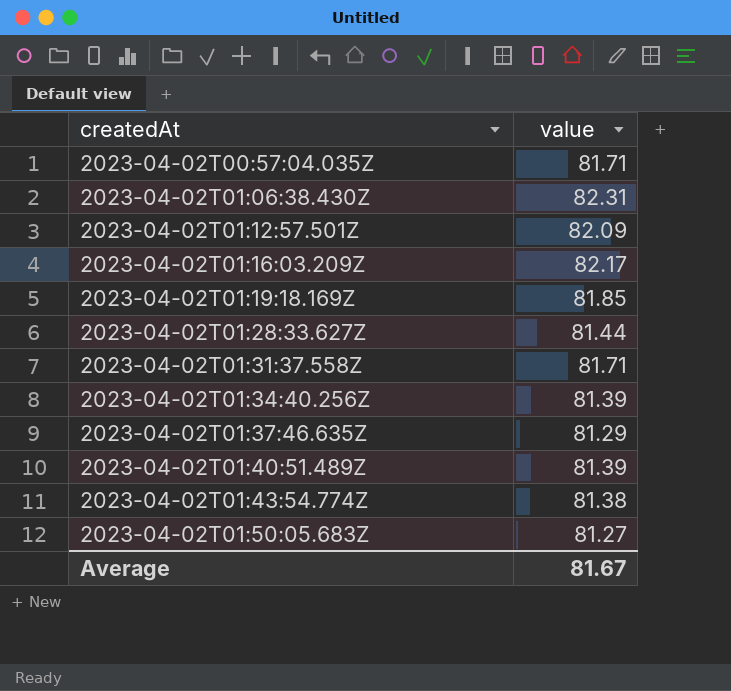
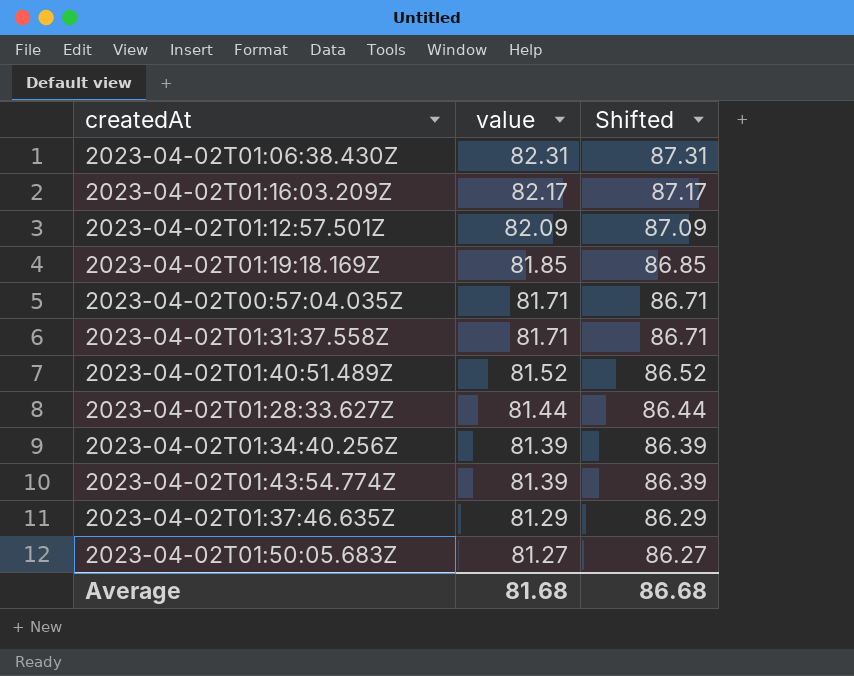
row order: createdAt ascending -> value descending
column Shifted | formula: none -> [value] + 5
2023-04-02T01:40:51.489Z | value: 81.39 -> 81.52
2023-04-02T01:43:54.774Z | value: 81.38 -> 81.39
Average | value: 81.67 -> 81.68

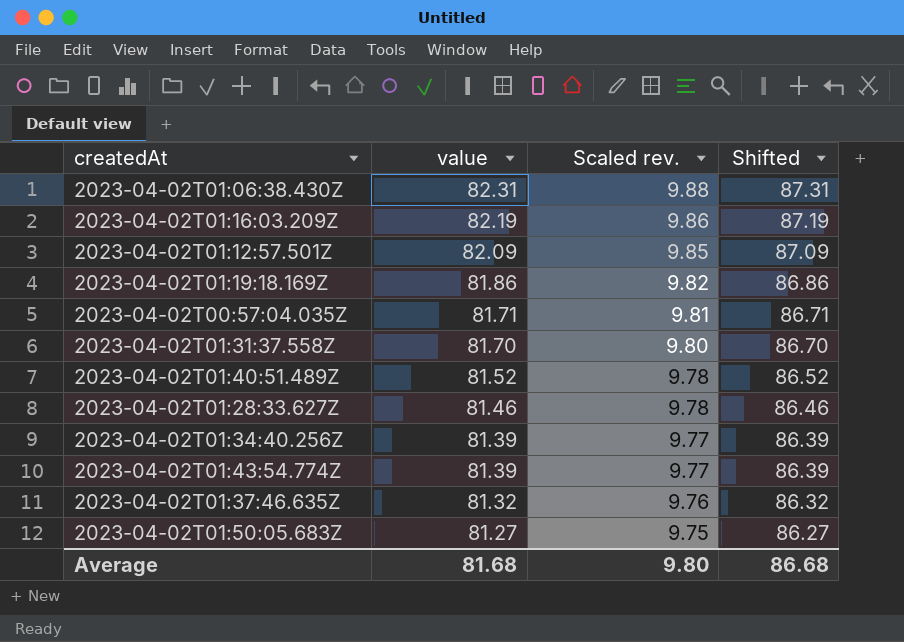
column Scaled rev. | formula: none -> [value] * 0.12
2023-04-02T01:16:03.209Z | value: 82.17 -> 82.19
2023-04-02T01:16:03.209Z | Shifted: 87.17 -> 87.19
2023-04-02T01:19:18.169Z | value: 81.85 -> 81.86
2023-04-02T01:19:18.169Z | Shifted: 86.85 -> 86.86
2023-04-02T01:31:37.558Z | value: 81.71 -> 81.70
2023-04-02T01:31:37.558Z | Shifted: 86.71 -> 86.70
2023-04-02T01:28:33.627Z | value: 81.44 -> 81.46
2023-04-02T01:28:33.627Z | Shifted: 86.44 -> 86.46
2023-04-02T01:37:46.635Z | value: 81.29 -> 81.32
2023-04-02T01:37:46.635Z | Shifted: 86.29 -> 86.32

